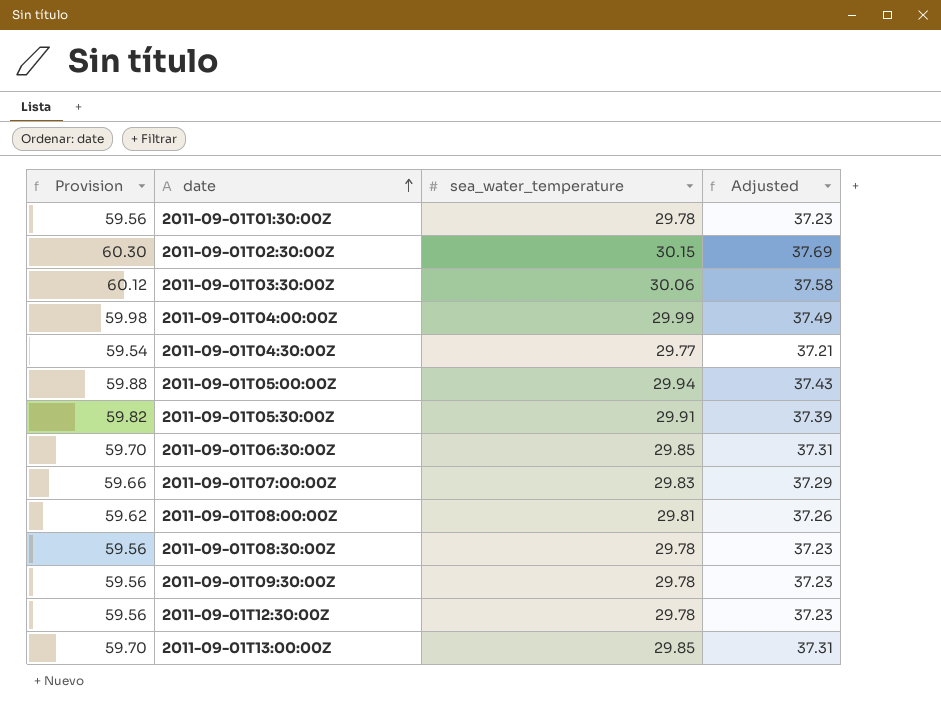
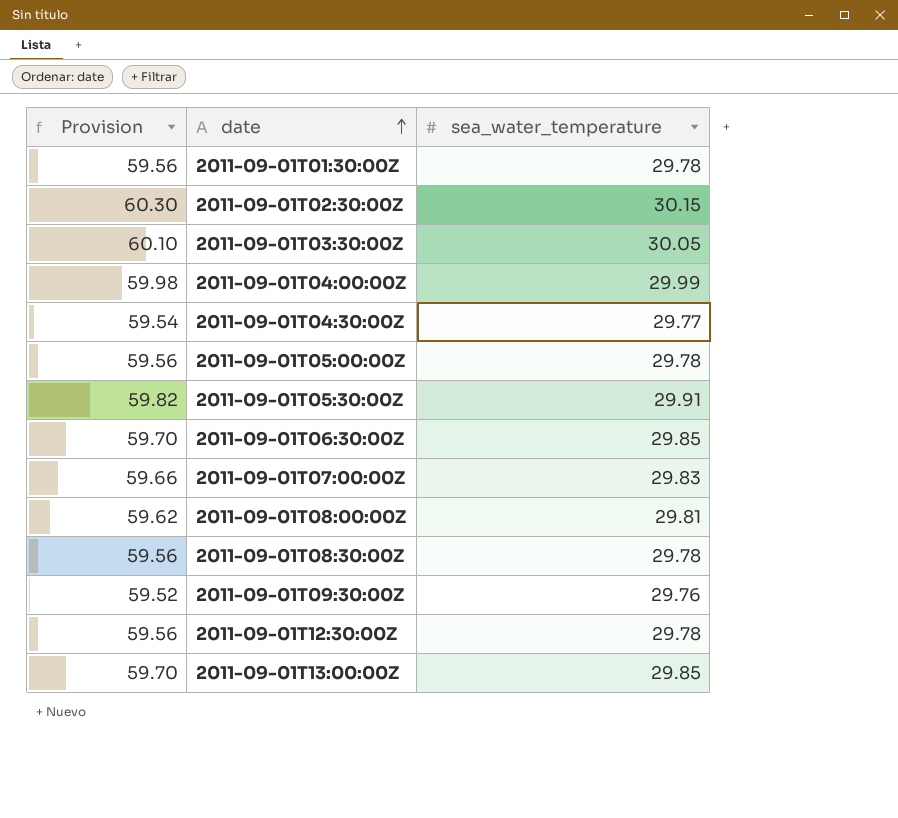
column Adjusted | formula: [sea_water_temperature] * 1.25 -> none
2011-09-01T03:30:00Z | Provision: 60.12 -> 60.10
2011-09-01T03:30:00Z | sea_water_temperature: 30.06 -> 30.05
2011-09-01T05:00:00Z | Provision: 59.88 -> 59.56
2011-09-01T05:00:00Z | sea_water_temperature: 29.94 -> 29.78
2011-09-01T09:30:00Z | Provision: 59.56 -> 59.52
2011-09-01T09:30:00Z | sea_water_temperature: 29.78 -> 29.76

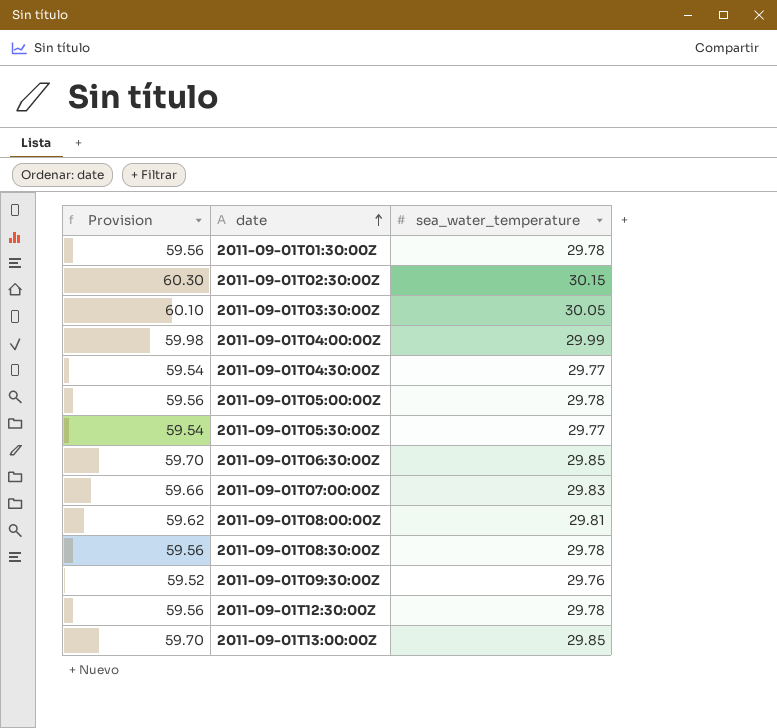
2011-09-01T05:30:00Z | Provision: 59.82 -> 59.54
2011-09-01T05:30:00Z | sea_water_temperature: 29.91 -> 29.77

